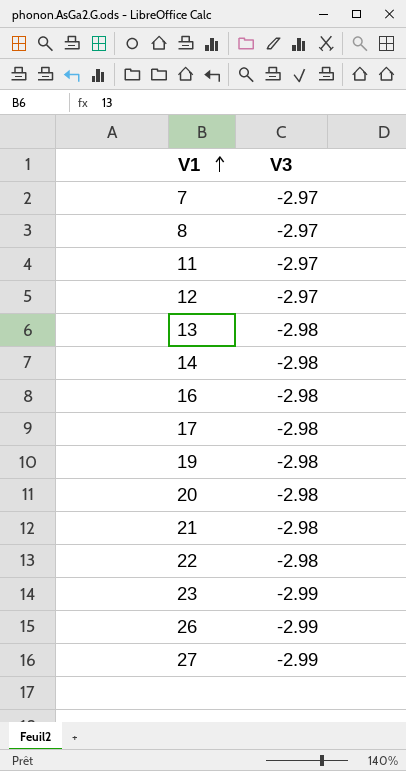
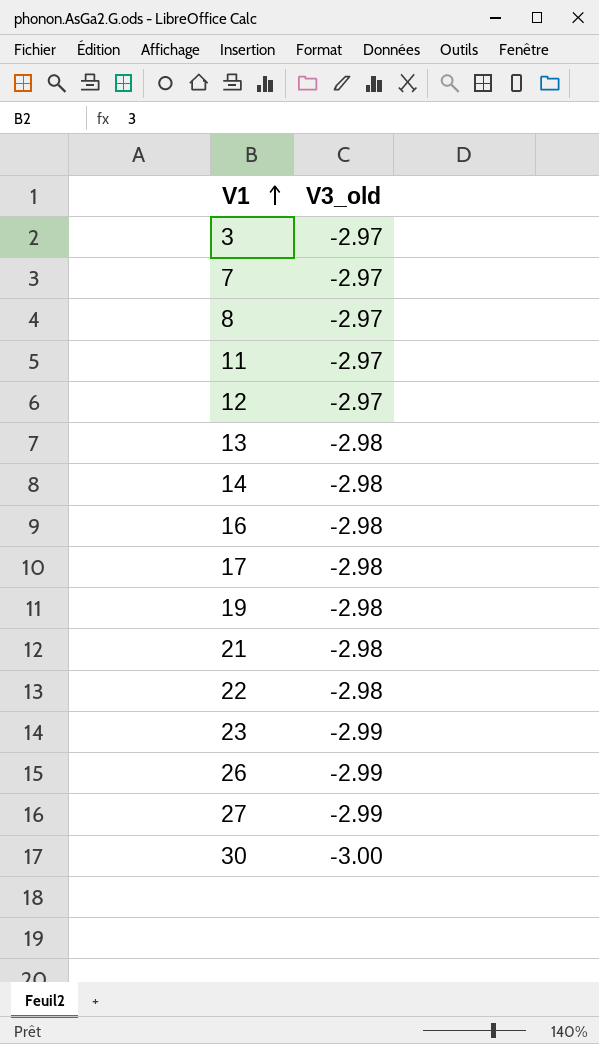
column name: V3 -> V3_old
row 20: -2.98 -> none
row 3: none -> -2.97
row 30: none -> -3.00

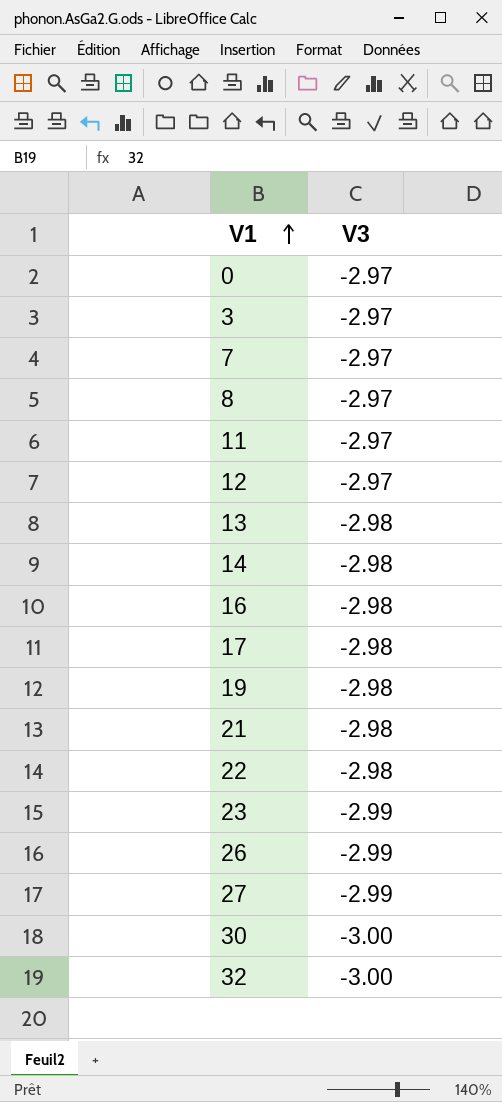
column name: V3_old -> V3
row 0: none -> -2.97
row 32: none -> -3.00

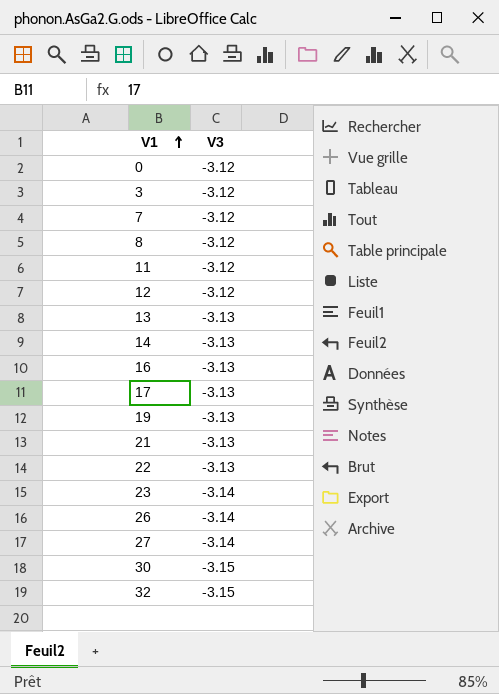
0 | V3: -2.97 -> -3.12
3 | V3: -2.97 -> -3.12
7 | V3: -2.97 -> -3.12
8 | V3: -2.97 -> -3.12
11 | V3: -2.97 -> -3.12
12 | V3: -2.97 -> -3.12
13 | V3: -2.98 -> -3.13
14 | V3: -2.98 -> -3.13
16 | V3: -2.98 -> -3.13
17 | V3: -2.98 -> -3.13
19 | V3: -2.98 -> -3.13
21 | V3: -2.98 -> -3.13
22 | V3: -2.98 -> -3.13
23 | V3: -2.99 -> -3.14
26 | V3: -2.99 -> -3.14
27 | V3: -2.99 -> -3.14
30 | V3: -3.00 -> -3.15
32 | V3: -3.00 -> -3.15

